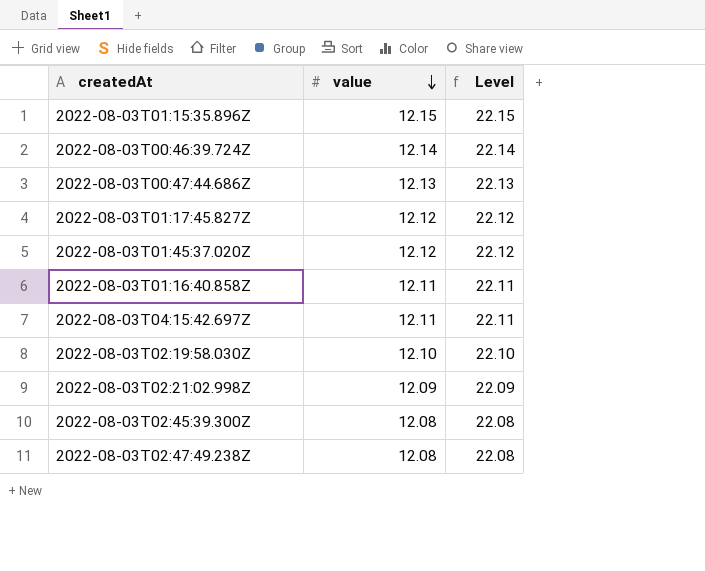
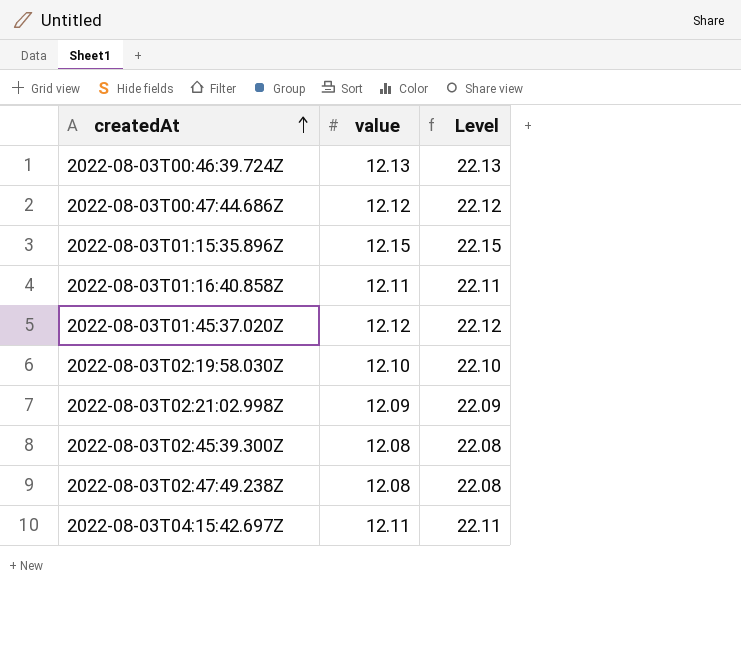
row order: value descending -> createdAt ascending
row 2022-08-03T01:17:45.827Z: 12.12 | 22.12 -> none
2022-08-03T00:46:39.724Z | value: 12.14 -> 12.13
2022-08-03T00:46:39.724Z | Level: 22.14 -> 22.13
2022-08-03T00:47:44.686Z | value: 12.13 -> 12.12
2022-08-03T00:47:44.686Z | Level: 22.13 -> 22.12

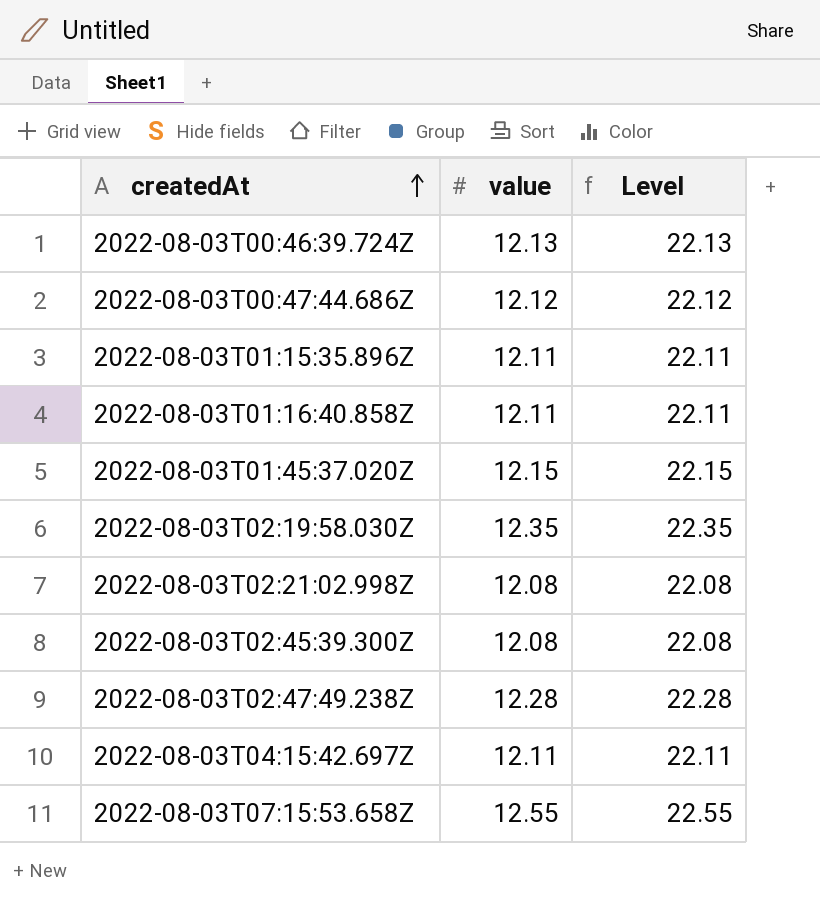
2022-08-03T01:15:35.896Z | value: 12.15 -> 12.11
2022-08-03T01:15:35.896Z | Level: 22.15 -> 22.11
2022-08-03T01:45:37.020Z | value: 12.12 -> 12.15
2022-08-03T01:45:37.020Z | Level: 22.12 -> 22.15
2022-08-03T02:19:58.030Z | value: 12.10 -> 12.35
2022-08-03T02:19:58.030Z | Level: 22.10 -> 22.35
2022-08-03T02:21:02.998Z | value: 12.09 -> 12.08
2022-08-03T02:21:02.998Z | Level: 22.09 -> 22.08
2022-08-03T02:47:49.238Z | value: 12.08 -> 12.28
2022-08-03T02:47:49.238Z | Level: 22.08 -> 22.28
row 2022-08-03T07:15:53.658Z: none -> 12.55 | 22.55

